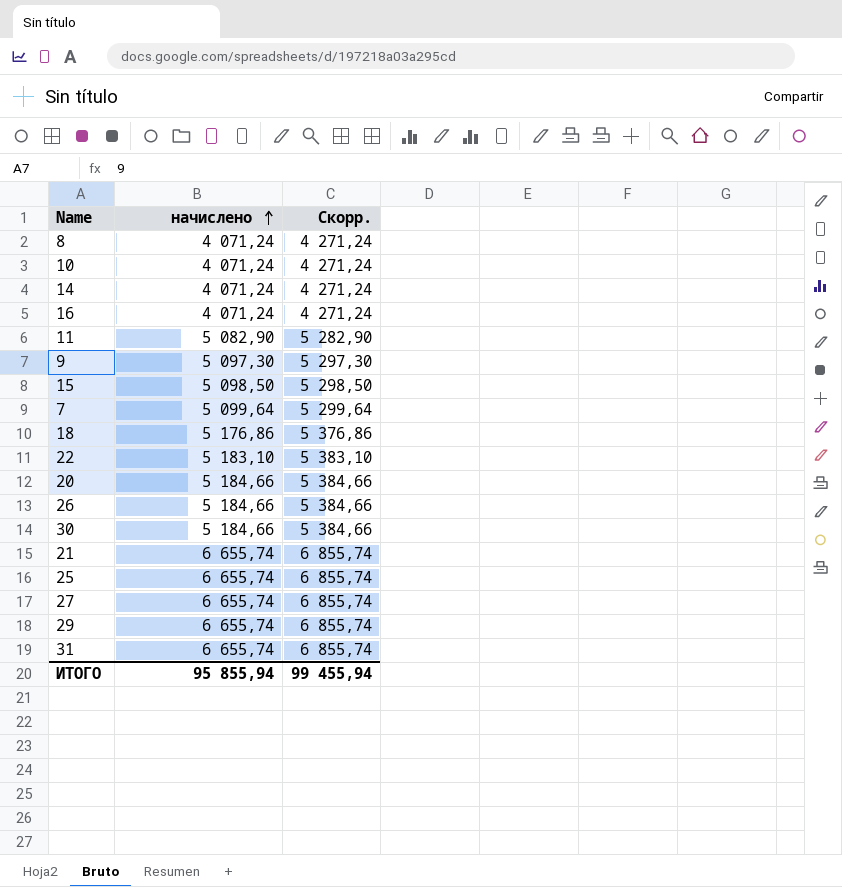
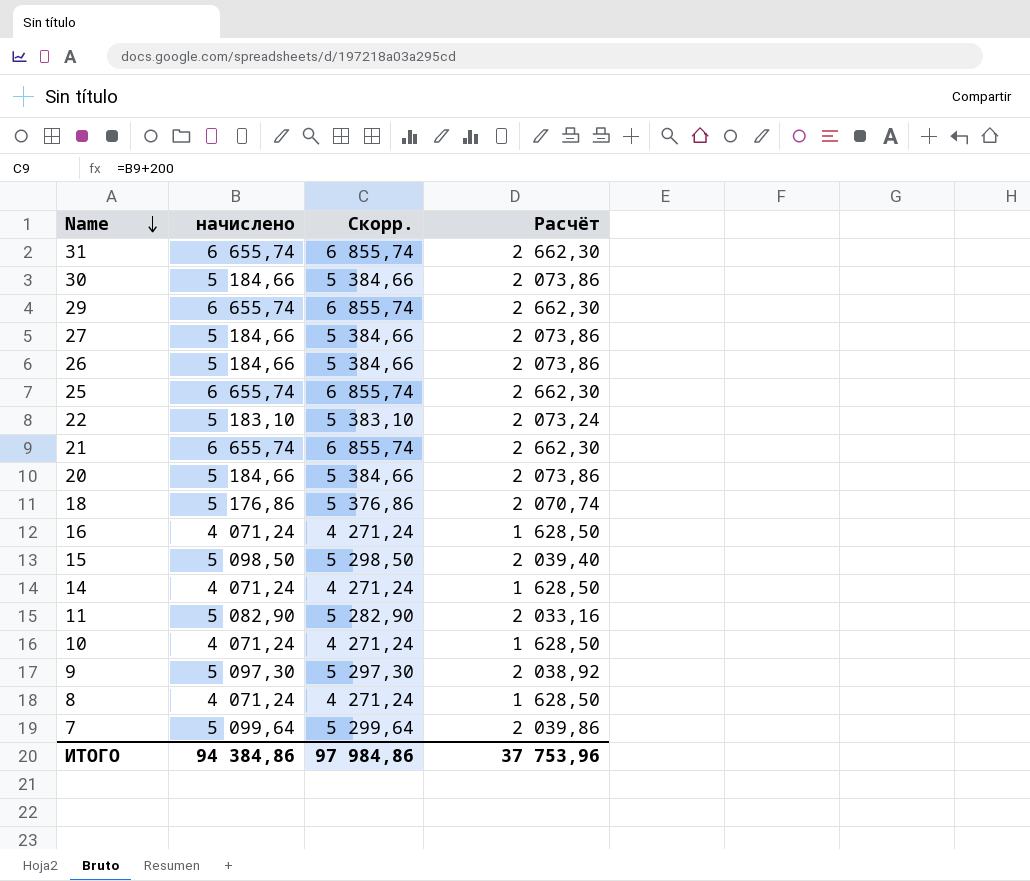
row order: начислено ascending -> Name descending
column Расчёт | formula: none -> [начислено] * 0,4
27 | начислено: 6 655,74 -> 5 184,66
27 | Скорр.: 6 855,74 -> 5 384,66
ИТОГО | начислено: 95 855,94 -> 94 384,86
ИТОГО | Скорр.: 99 455,94 -> 97 984,86

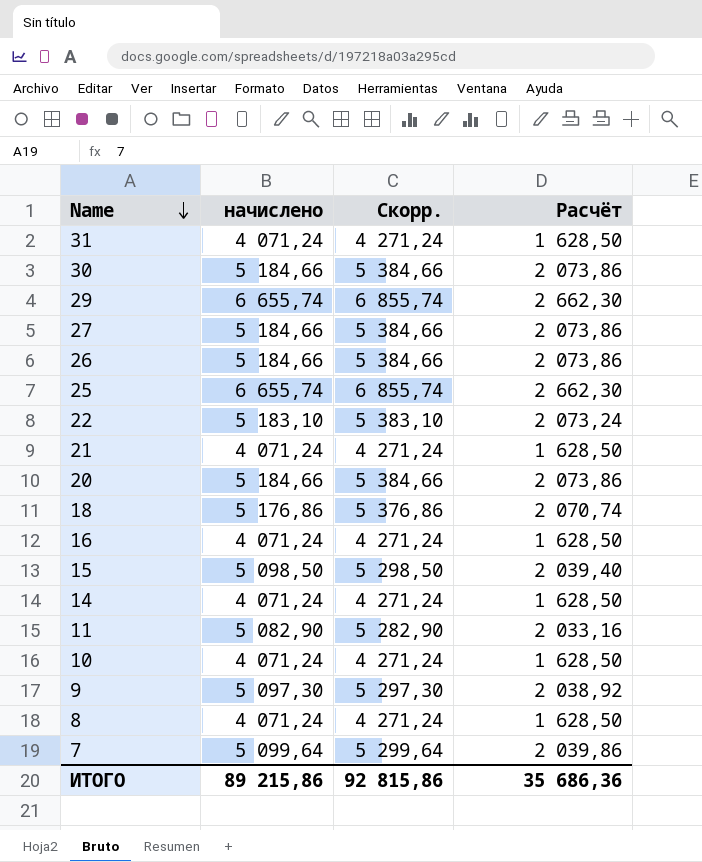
31 | начислено: 6 655,74 -> 4 071,24
31 | Скорр.: 6 855,74 -> 4 271,24
31 | Расчёт: 2 662,30 -> 1 628,50
21 | начислено: 6 655,74 -> 4 071,24
21 | Скорр.: 6 855,74 -> 4 271,24
21 | Расчёт: 2 662,30 -> 1 628,50
ИТОГО | начислено: 94 384,86 -> 89 215,86
ИТОГО | Скорр.: 97 984,86 -> 92 815,86
ИТОГО | Расчёт: 37 753,96 -> 35 686,36

